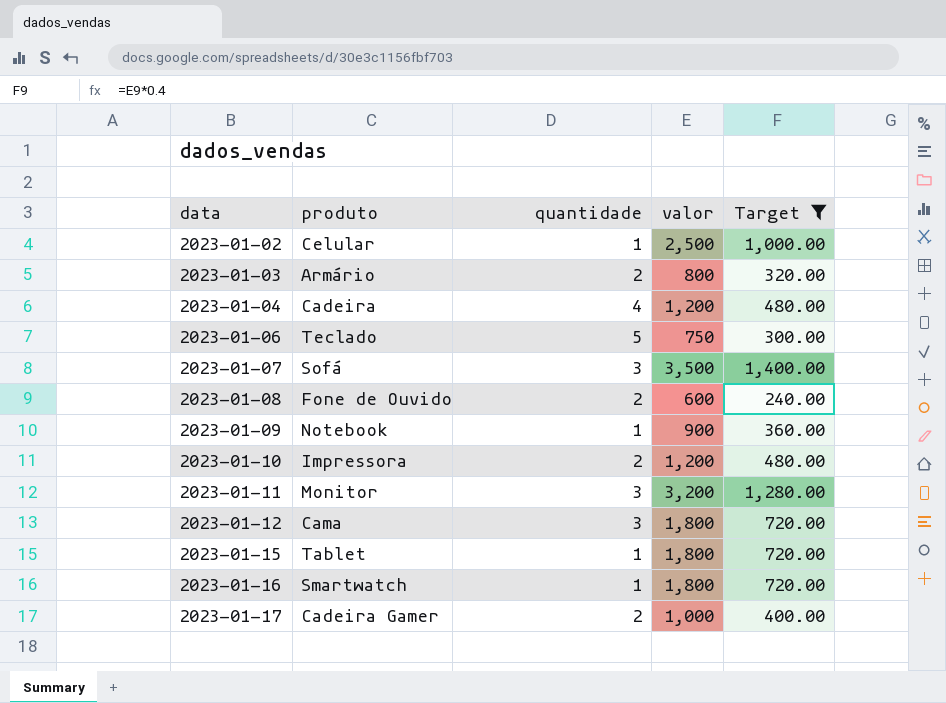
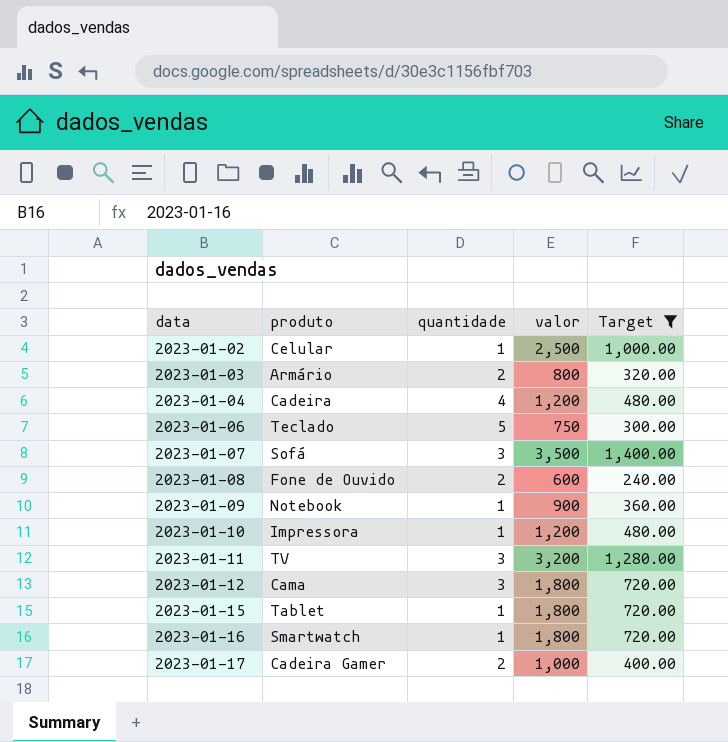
2023-01-10 | quantidade: 2 -> 1
2023-01-11 | produto: Monitor -> TV

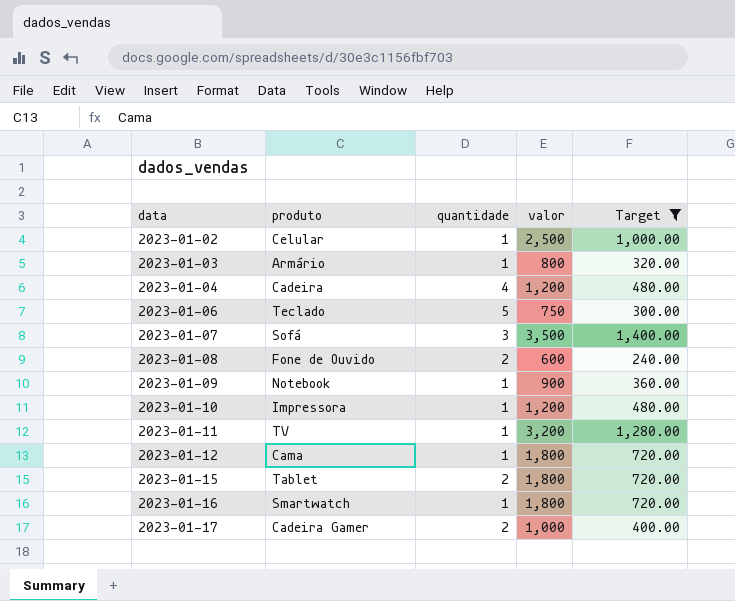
2023-01-03 | quantidade: 2 -> 1
2023-01-11 | quantidade: 3 -> 1
2023-01-12 | quantidade: 3 -> 1
2023-01-15 | quantidade: 1 -> 2

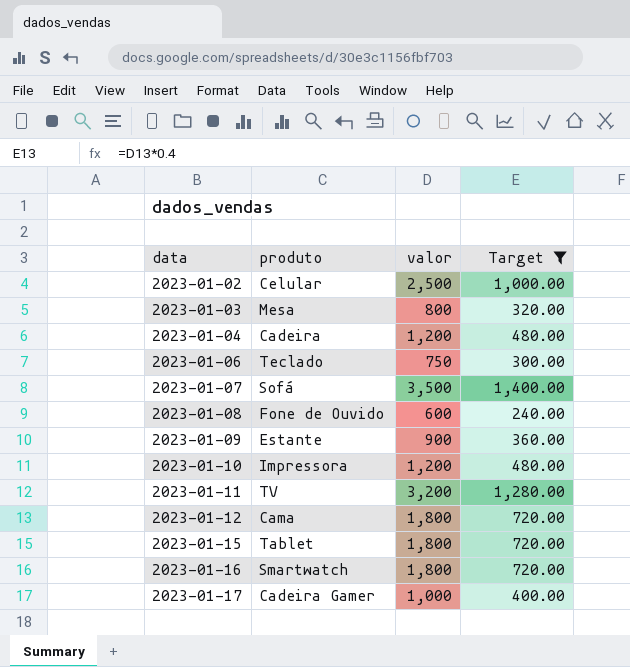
column quantidade | position: 3 -> none
2023-01-03 | produto: Armário -> Mesa
2023-01-09 | produto: Notebook -> Estante

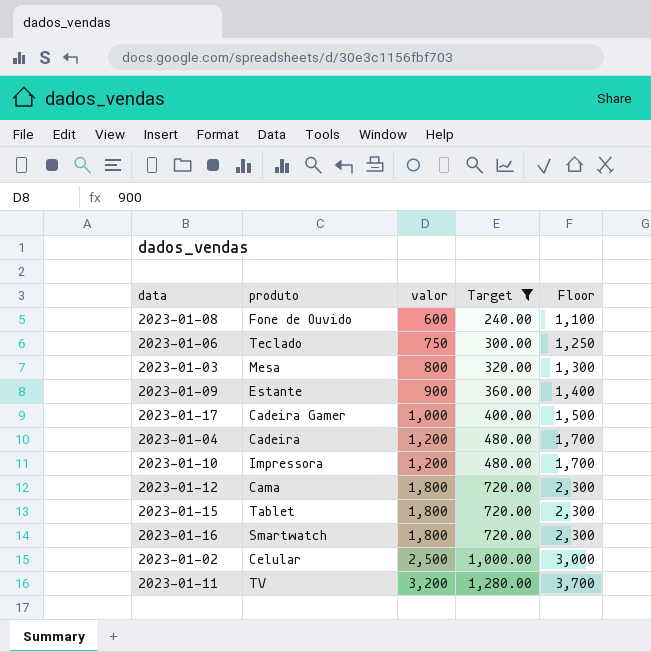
row order: data ascending -> valor ascending
column Floor | formula: none -> [valor] + 500
row 2023-01-07: Sofá | 3,500 | 1,400.00 -> none

